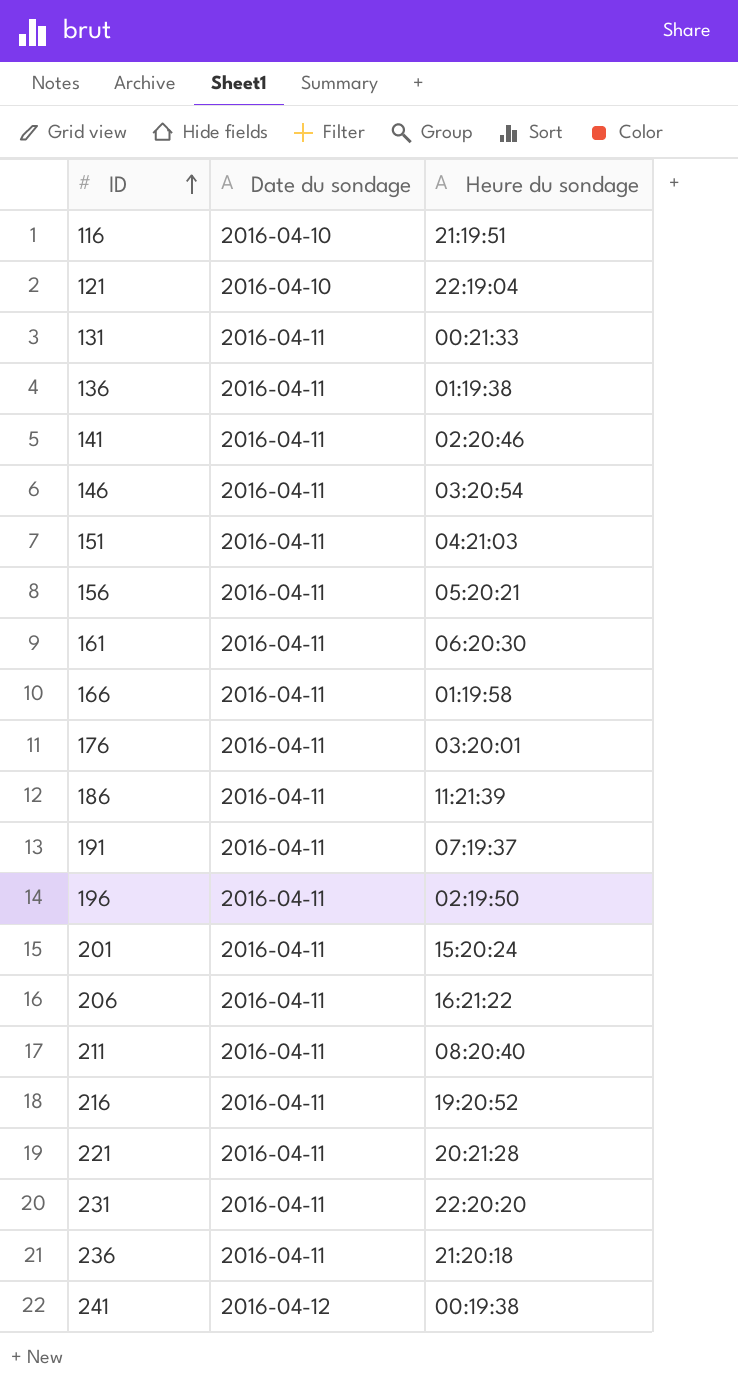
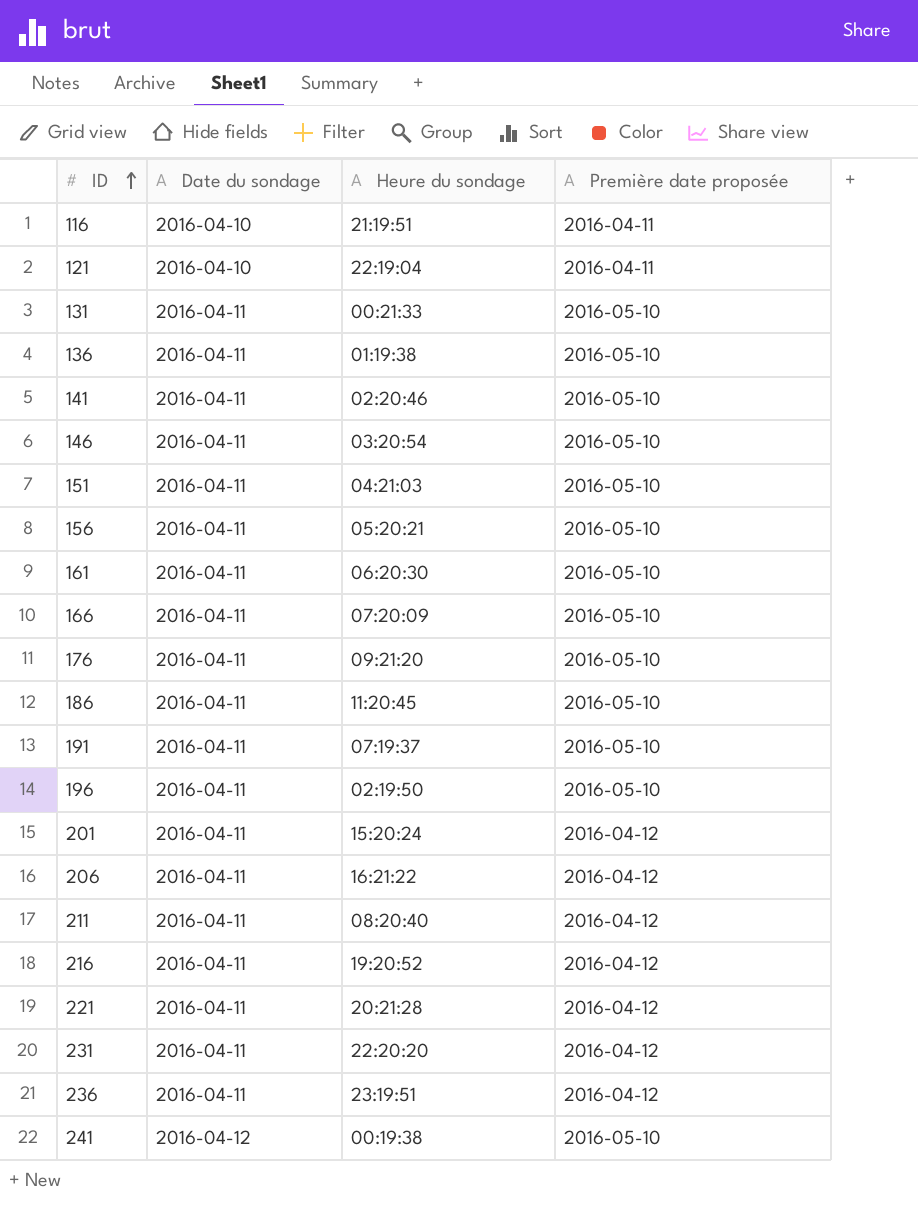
column Première date proposée | position: none -> 4
166 | Heure du sondage: 01:19:58 -> 07:20:09
176 | Heure du sondage: 03:20:01 -> 09:21:20
186 | Heure du sondage: 11:21:39 -> 11:20:45
236 | Heure du sondage: 21:20:18 -> 23:19:51

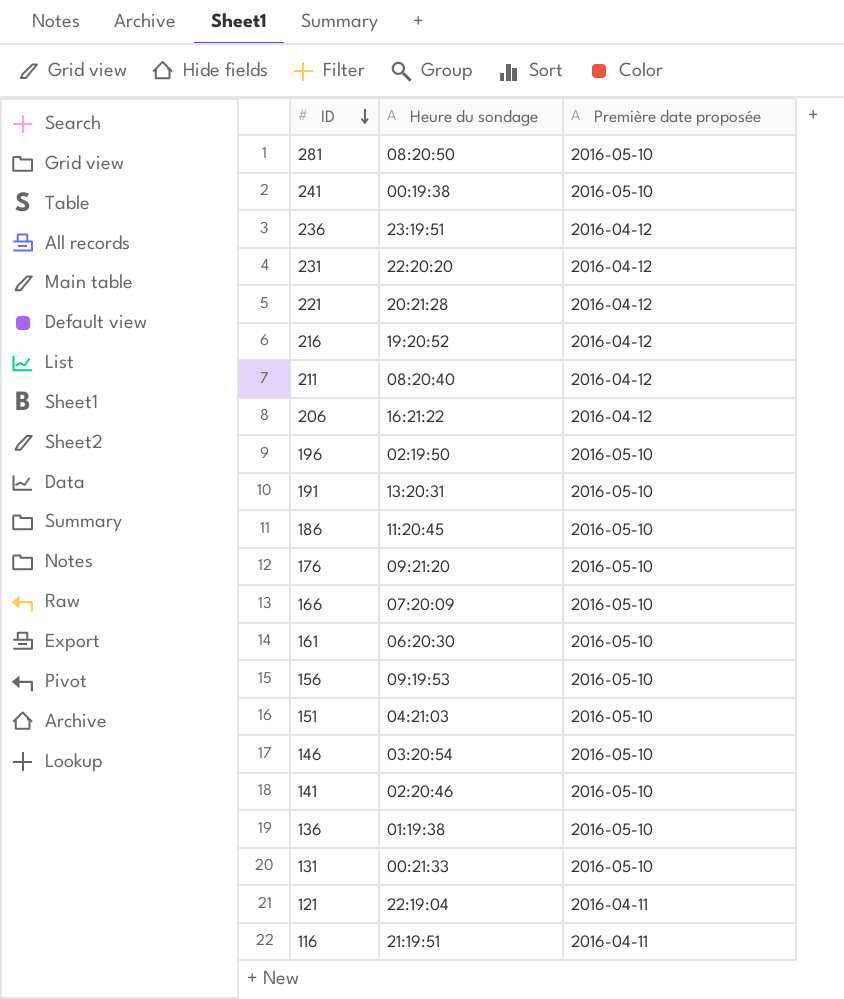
row order: ID ascending -> ID descending
column Date du sondage | position: 2 -> none
row 201: 2016-04-11 | 15:20:24 | 2016-04-12 -> none
row 281: none -> 08:20:50 | 2016-05-10
191 | Heure du sondage: 07:19:37 -> 13:20:31
156 | Heure du sondage: 05:20:21 -> 09:19:53

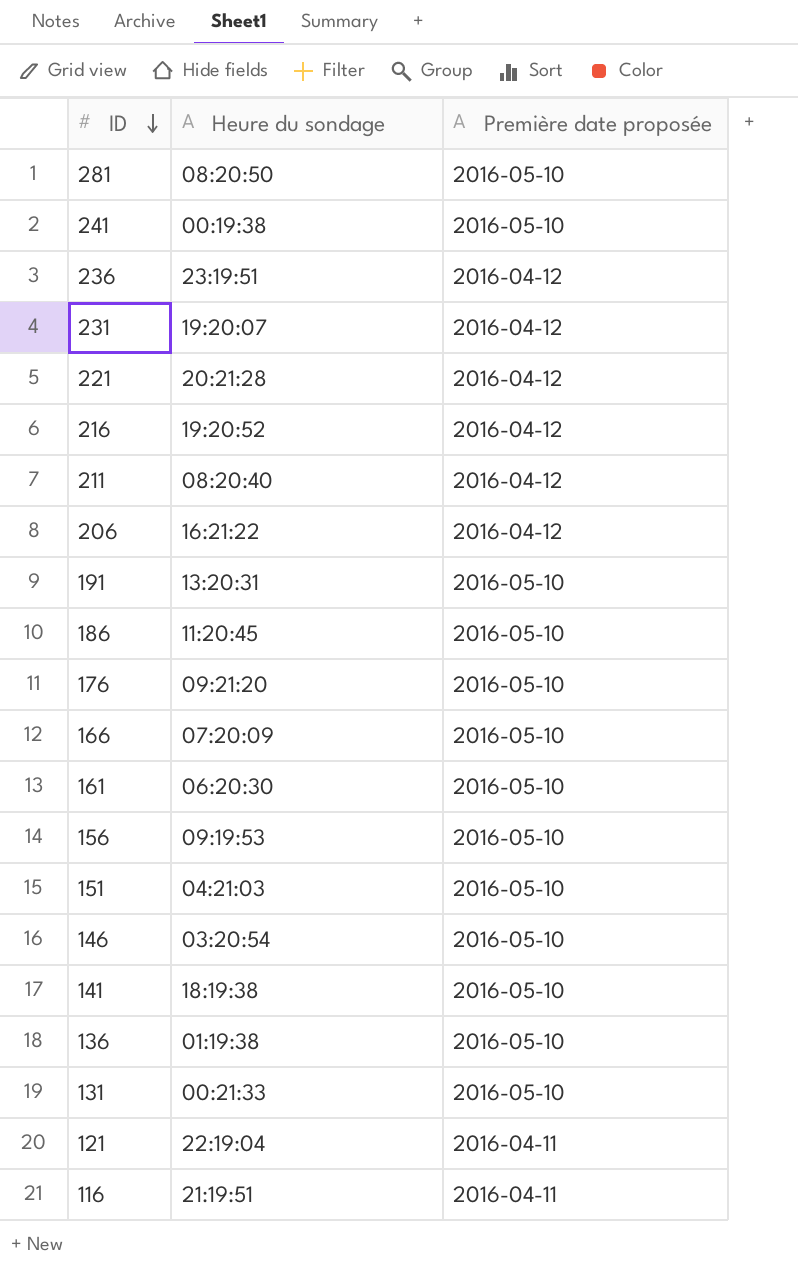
row 196: 02:19:50 | 2016-05-10 -> none
231 | Heure du sondage: 22:20:20 -> 19:20:07
141 | Heure du sondage: 02:20:46 -> 18:19:38

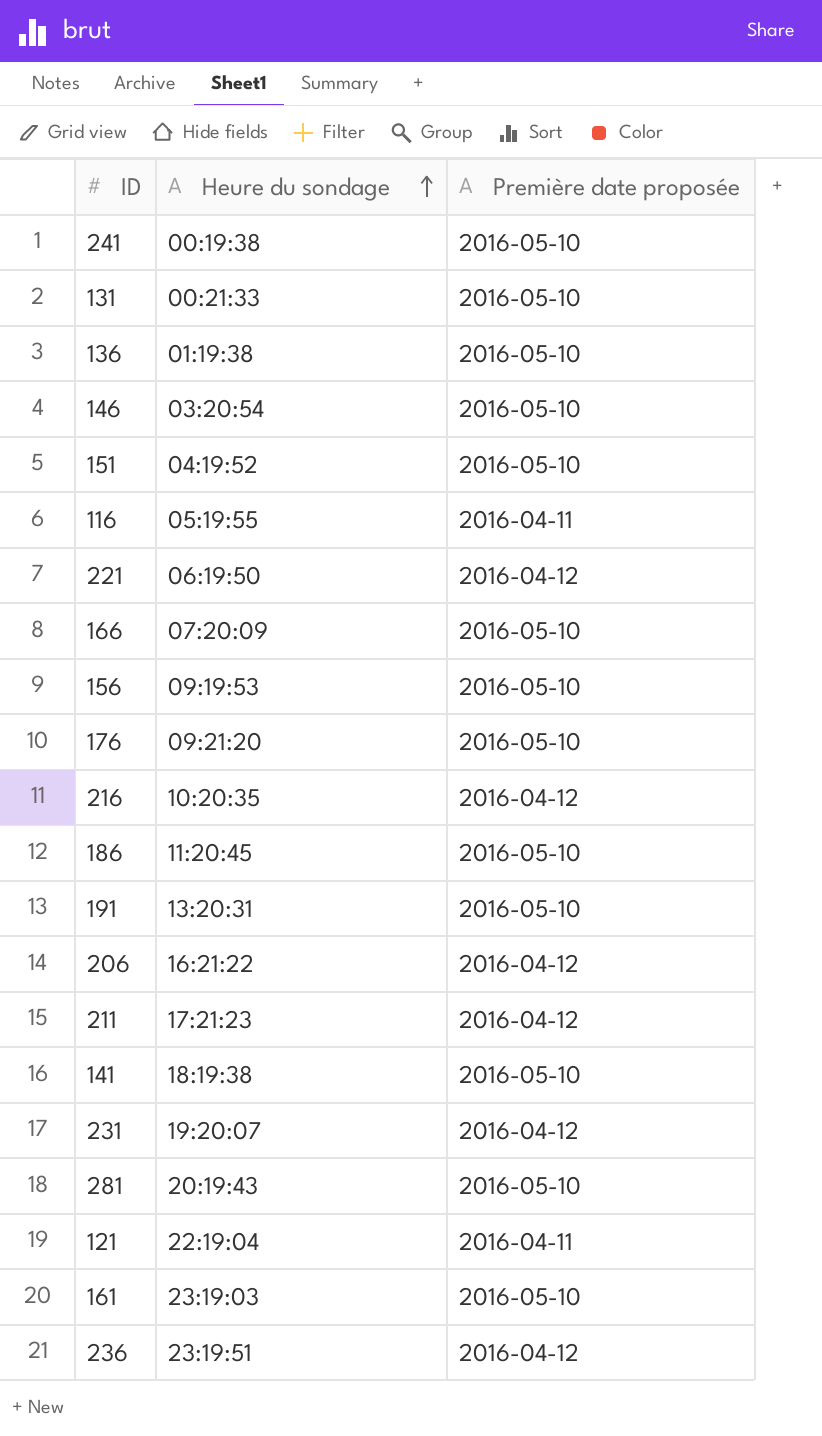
row order: ID descending -> Heure du sondage ascending
151 | Heure du sondage: 04:21:03 -> 04:19:52
116 | Heure du sondage: 21:19:51 -> 05:19:55
221 | Heure du sondage: 20:21:28 -> 06:19:50
216 | Heure du sondage: 19:20:52 -> 10:20:35
211 | Heure du sondage: 08:20:40 -> 17:21:23
281 | Heure du sondage: 08:20:50 -> 20:19:43
161 | Heure du sondage: 06:20:30 -> 23:19:03

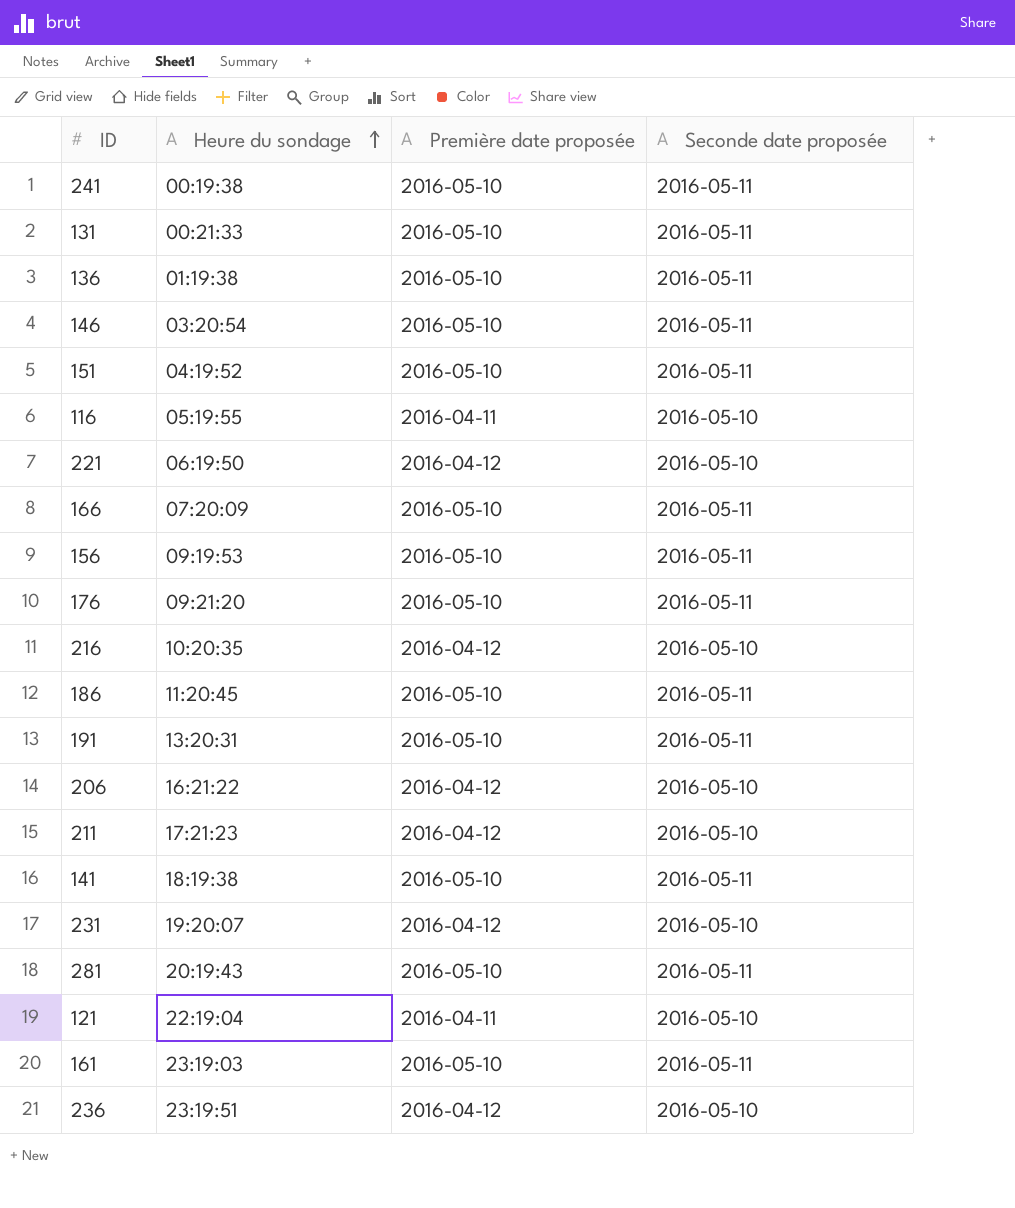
column Seconde date proposée | position: none -> 4

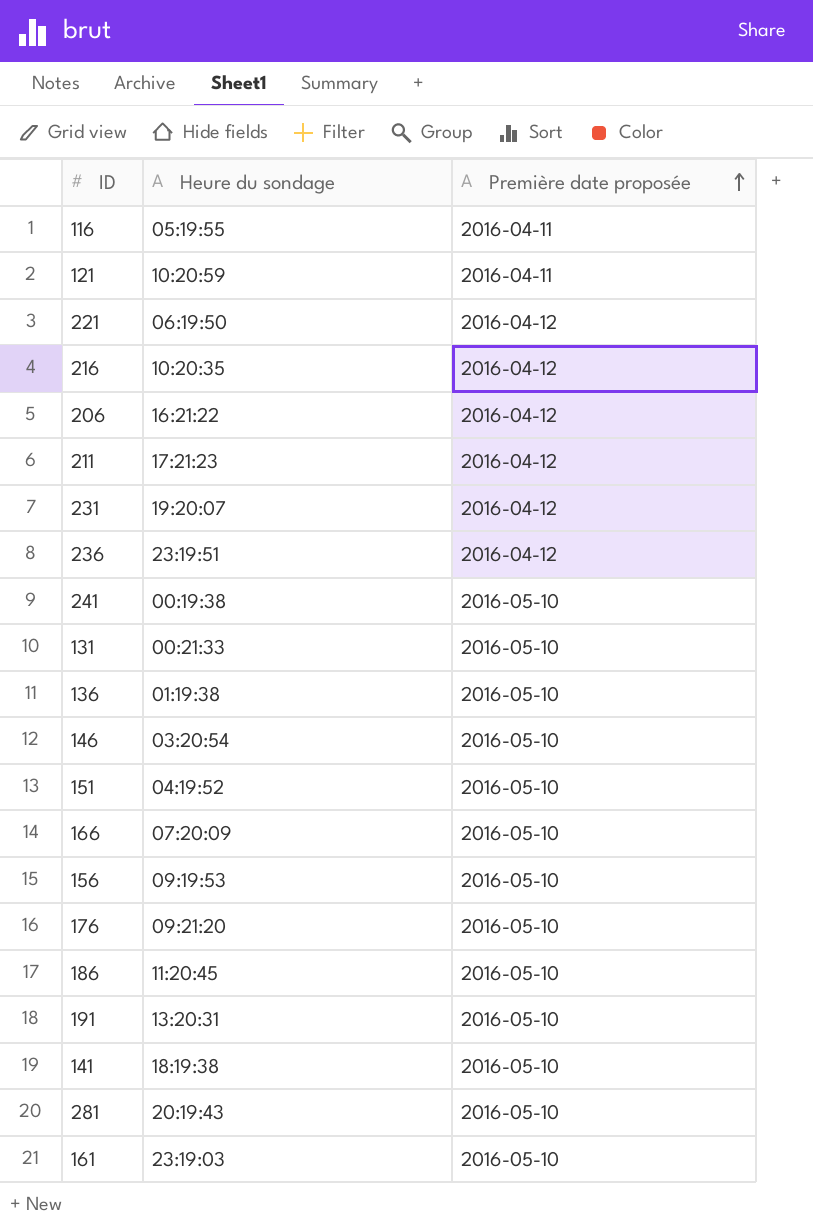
row order: Heure du sondage ascending -> Première date proposée ascending
column Seconde date proposée | position: 4 -> none
121 | Heure du sondage: 22:19:04 -> 10:20:59

